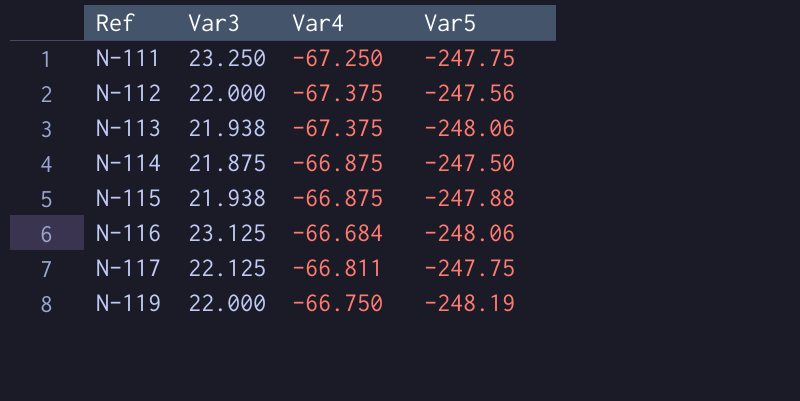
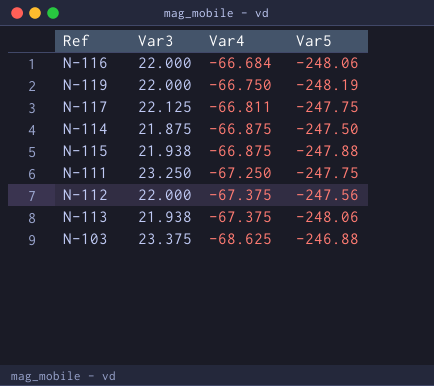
row order: Ref ascending -> Var4 descending
N-116 | Var3: 23.125 -> 22.000
row N-103: none -> 23.375 | -68.625 | -246.88

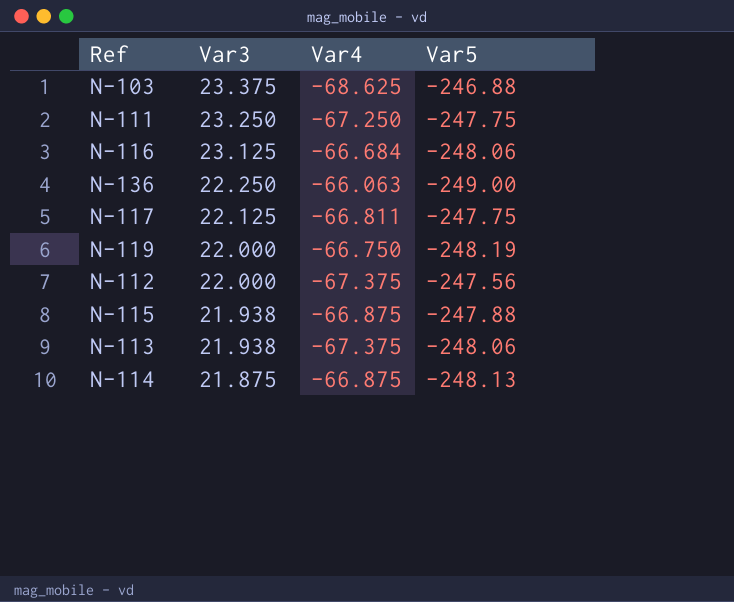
row order: Var4 descending -> Var3 descending
N-116 | Var3: 22.000 -> 23.125
row N-136: none -> 22.250 | -66.063 | -249.00
N-114 | Var5: -247.50 -> -248.13

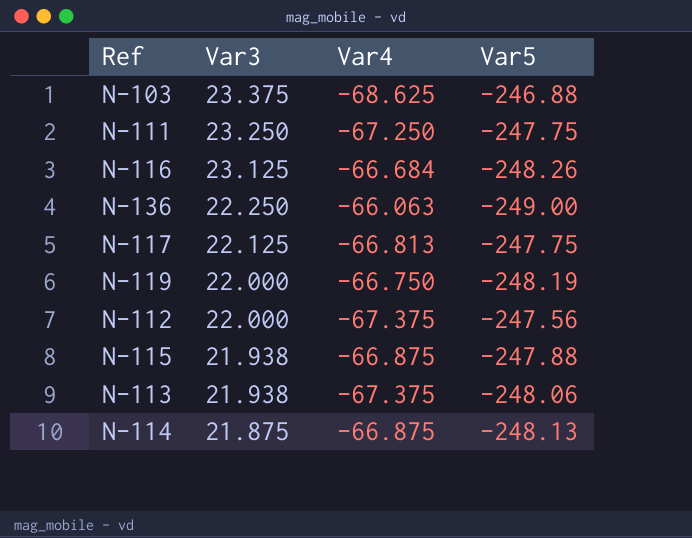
N-116 | Var5: -248.06 -> -248.26
N-117 | Var4: -66.811 -> -66.813

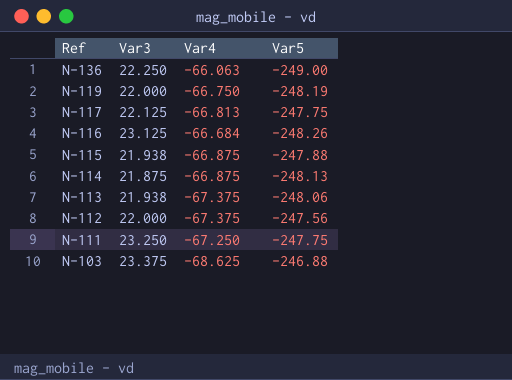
row order: Var3 descending -> Ref descending

